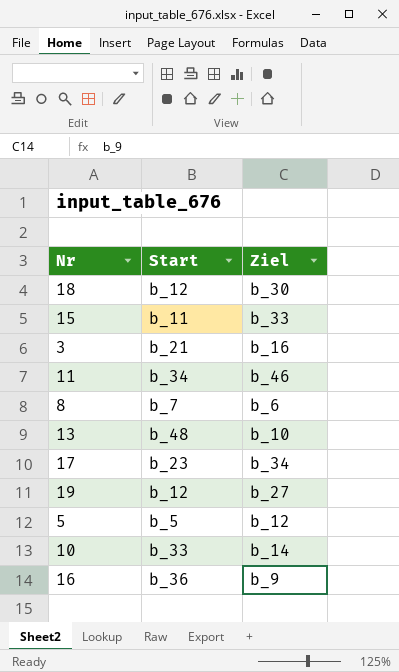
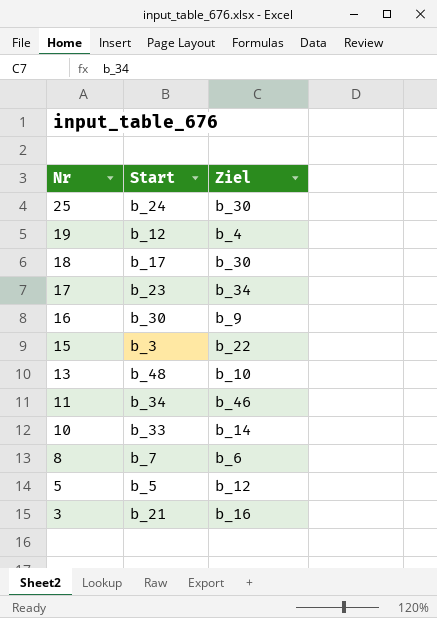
row order: none -> Nr descending
row 25: none -> b_24 | b_30
19 | Ziel: b_27 -> b_4
18 | Start: b_12 -> b_17
16 | Start: b_36 -> b_30
15 | Start: b_11 -> b_3
15 | Ziel: b_33 -> b_22

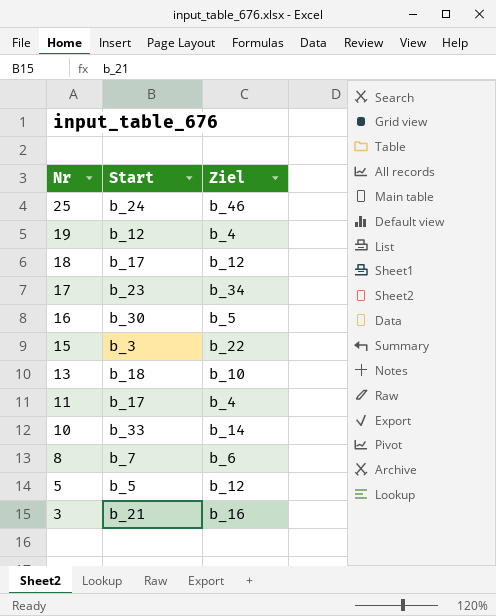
25 | Ziel: b_30 -> b_46
18 | Ziel: b_30 -> b_12
16 | Ziel: b_9 -> b_5
13 | Start: b_48 -> b_18
11 | Start: b_34 -> b_17
11 | Ziel: b_46 -> b_4

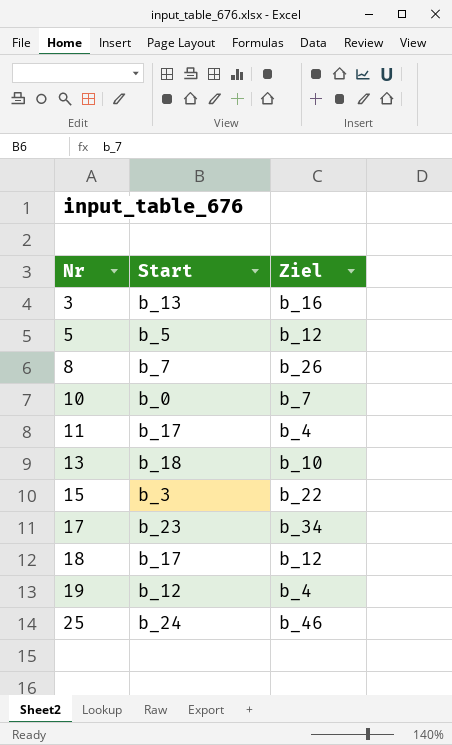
row order: Nr descending -> Nr ascending
row 16: b_30 | b_5 -> none
3 | Start: b_21 -> b_13
8 | Ziel: b_6 -> b_26
10 | Start: b_33 -> b_0
10 | Ziel: b_14 -> b_7

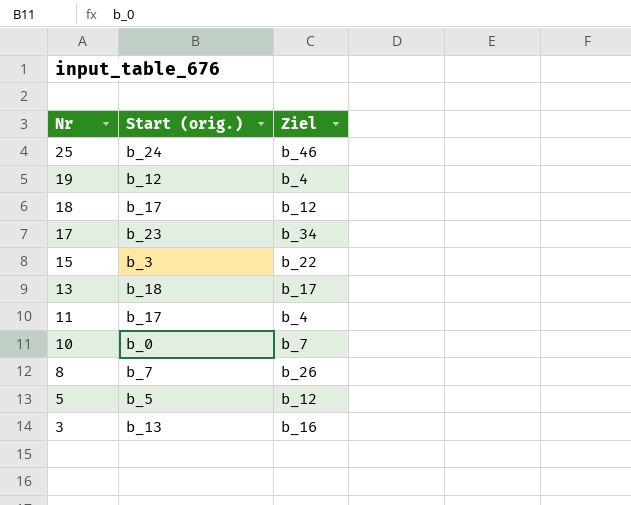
row order: Nr ascending -> Nr descending
column name: Start -> Start (orig.)
13 | Ziel: b_10 -> b_17

